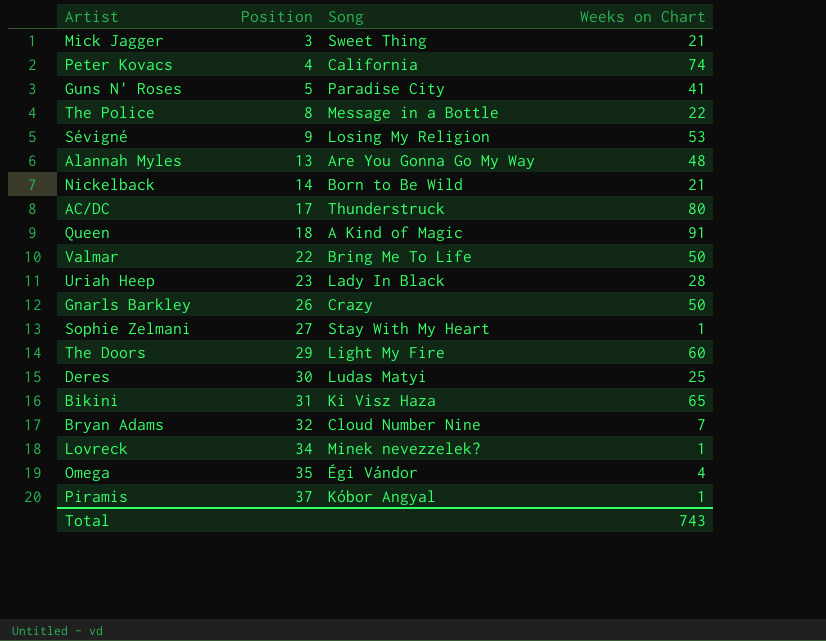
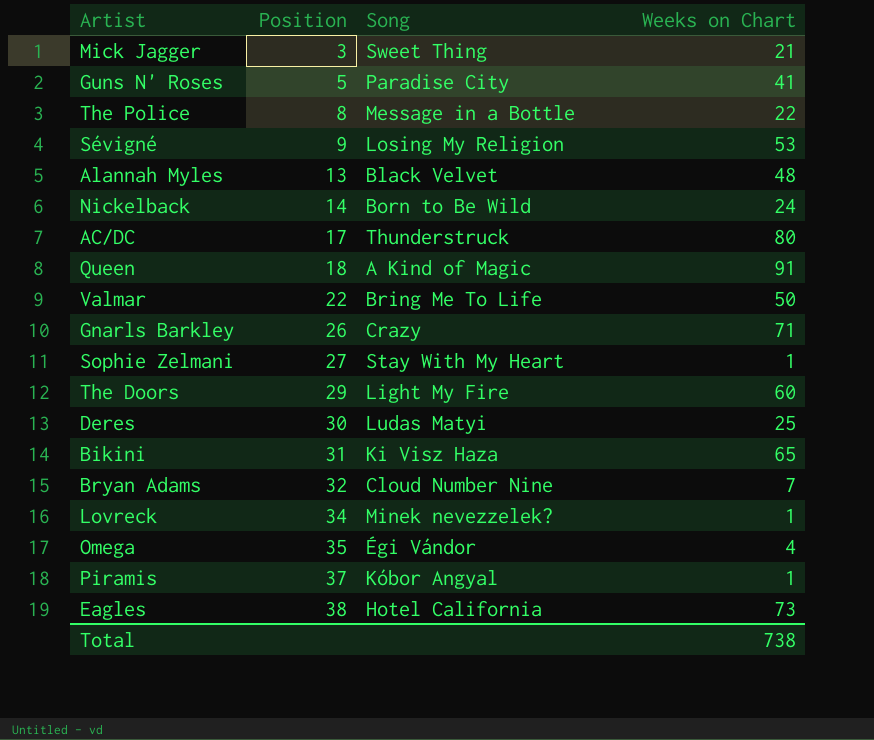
row Peter Kovacs: 4 | California | 74 -> none
row Uriah Heep: 23 | Lady In Black | 28 -> none
Alannah Myles | Song: Are You Gonna Go My Way -> Black Velvet
Nickelback | Weeks on Chart: 21 -> 24
Gnarls Barkley | Weeks on Chart: 50 -> 71
row Eagles: none -> 38 | Hotel California | 73
Total | Weeks on Chart: 743 -> 738

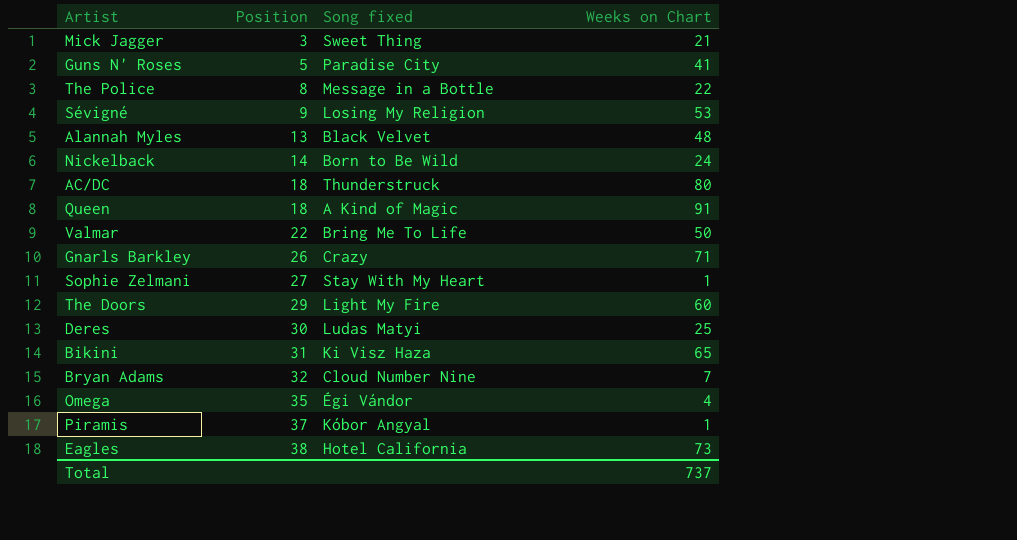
column name: Song -> Song fixed
row Lovreck: 34 | Minek nevezzelek? | 1 -> none
AC/DC | Position: 17 -> 18
Total | Weeks on Chart: 738 -> 737

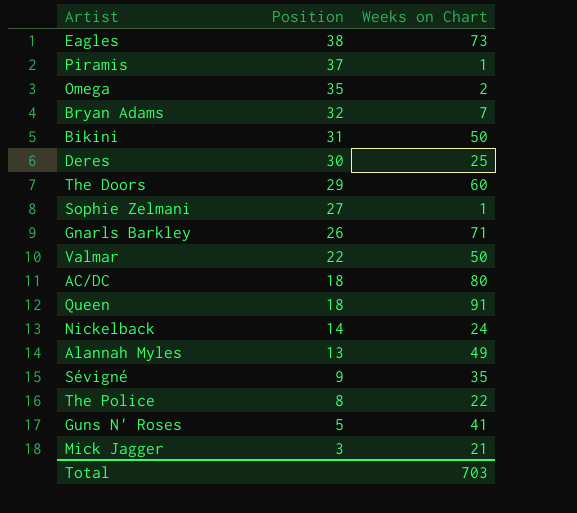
row order: Position ascending -> Position descending
column Song fixed | position: 3 -> none
Omega | Weeks on Chart: 4 -> 2
Bikini | Weeks on Chart: 65 -> 50
Alannah Myles | Weeks on Chart: 48 -> 49
Sévigné | Weeks on Chart: 53 -> 35
Total | Weeks on Chart: 737 -> 703

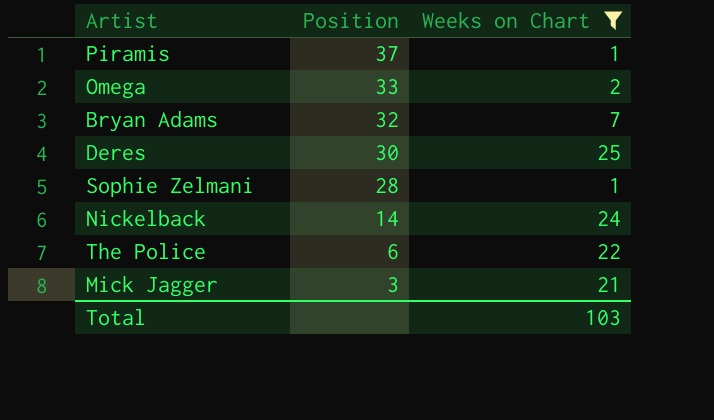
filter: none -> Weeks on Chart <= 25
Omega | Position: 35 -> 33
Sophie Zelmani | Position: 27 -> 28
The Police | Position: 8 -> 6
Total | Weeks on Chart: 703 -> 103

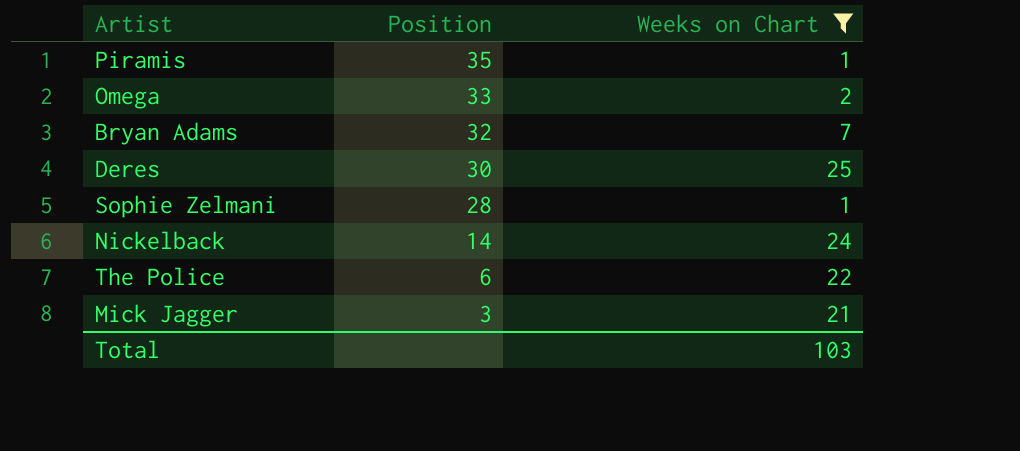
Piramis | Position: 37 -> 35

